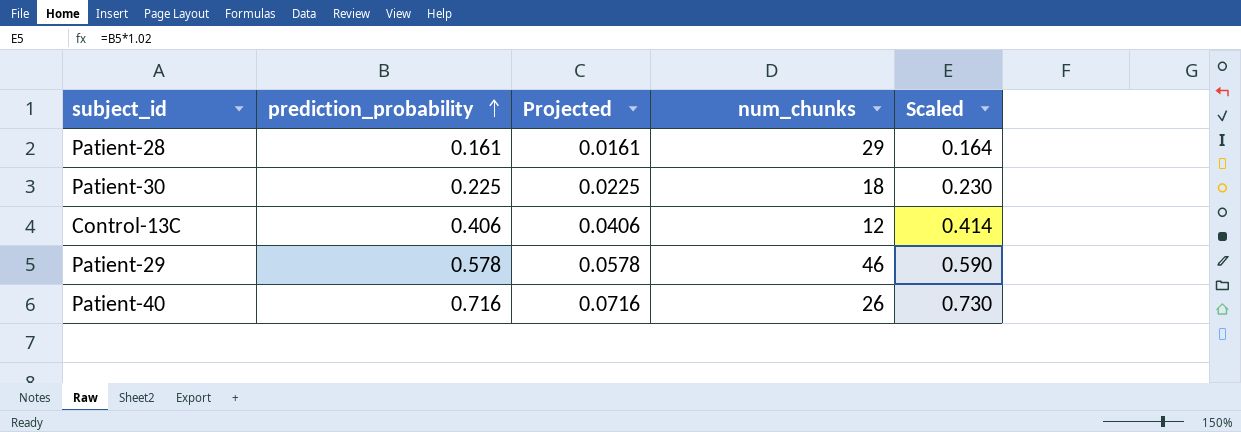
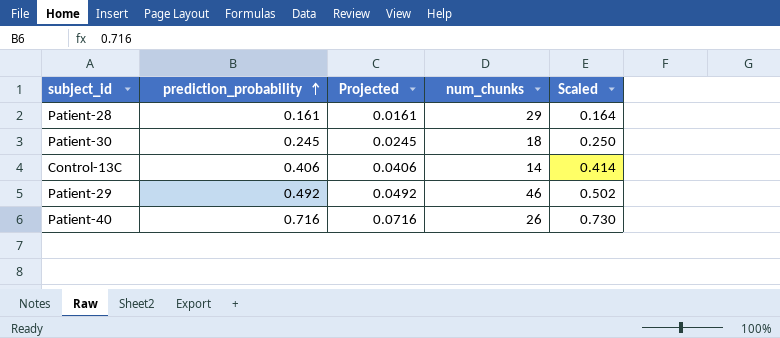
Patient-30 | prediction_probability: 0.225 -> 0.245
Patient-30 | Projected: 0.0225 -> 0.0245
Patient-30 | Scaled: 0.230 -> 0.250
Control-13C | num_chunks: 12 -> 14
Patient-29 | prediction_probability: 0.578 -> 0.492
Patient-29 | Projected: 0.0578 -> 0.0492
Patient-29 | Scaled: 0.590 -> 0.502

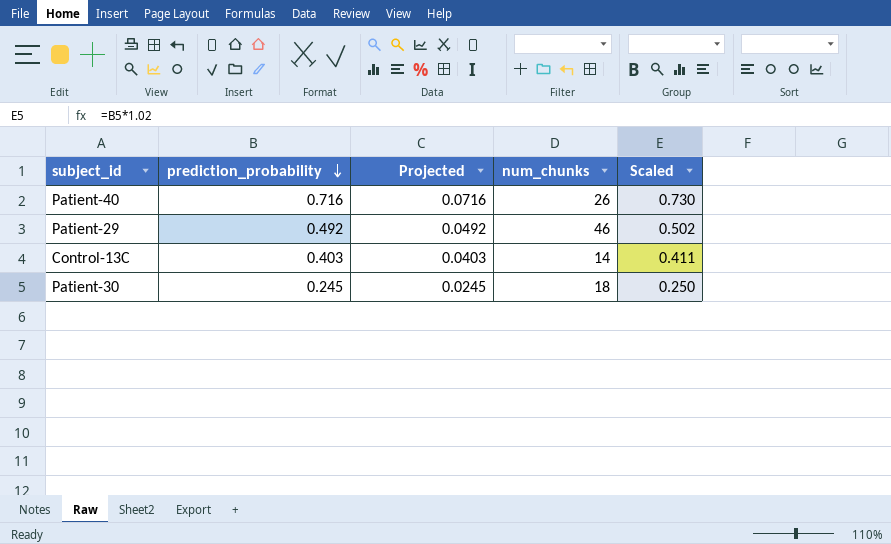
row order: prediction_probability ascending -> prediction_probability descending
row Patient-28: 0.161 | 0.0161 | 29 | 0.164 -> none
Control-13C | prediction_probability: 0.406 -> 0.403
Control-13C | Projected: 0.0406 -> 0.0403
Control-13C | Scaled: 0.414 -> 0.411

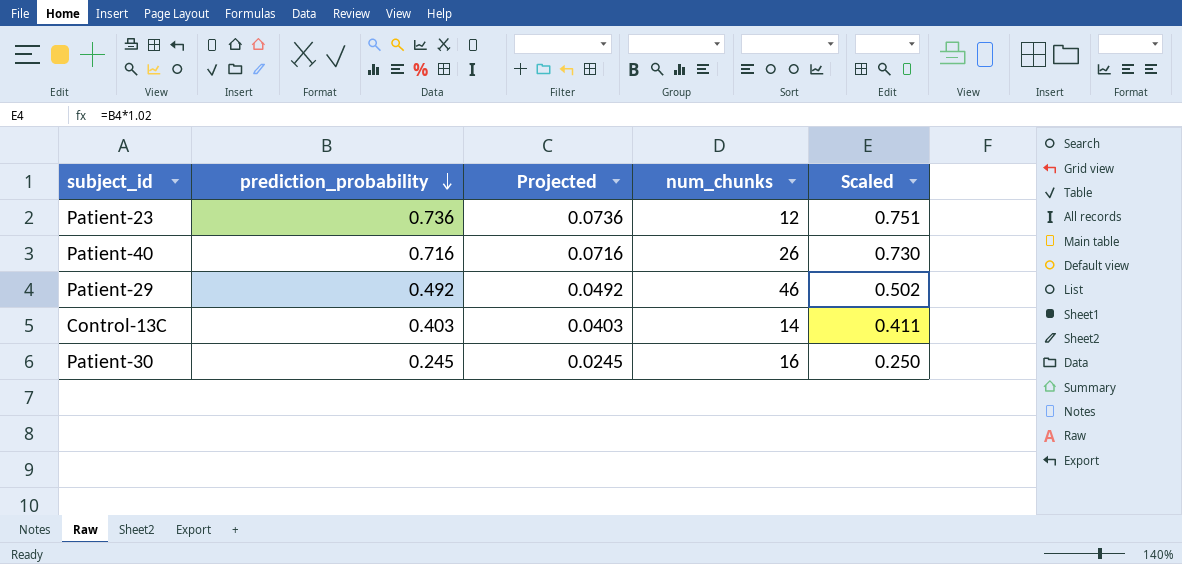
row Patient-23: none -> 0.736 | 0.0736 | 12 | 0.751
Patient-30 | num_chunks: 18 -> 16

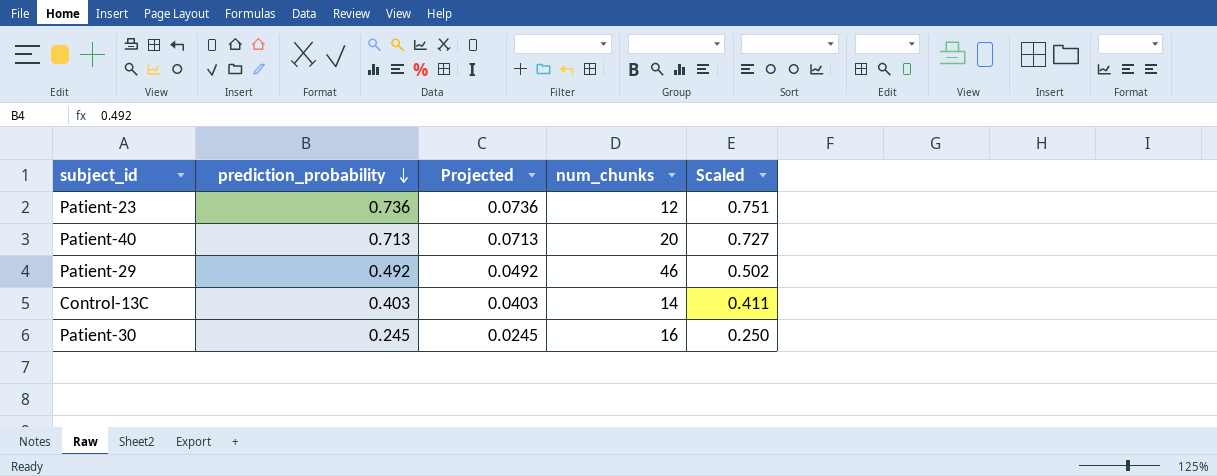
Patient-40 | prediction_probability: 0.716 -> 0.713
Patient-40 | Projected: 0.0716 -> 0.0713
Patient-40 | num_chunks: 26 -> 20
Patient-40 | Scaled: 0.730 -> 0.727

